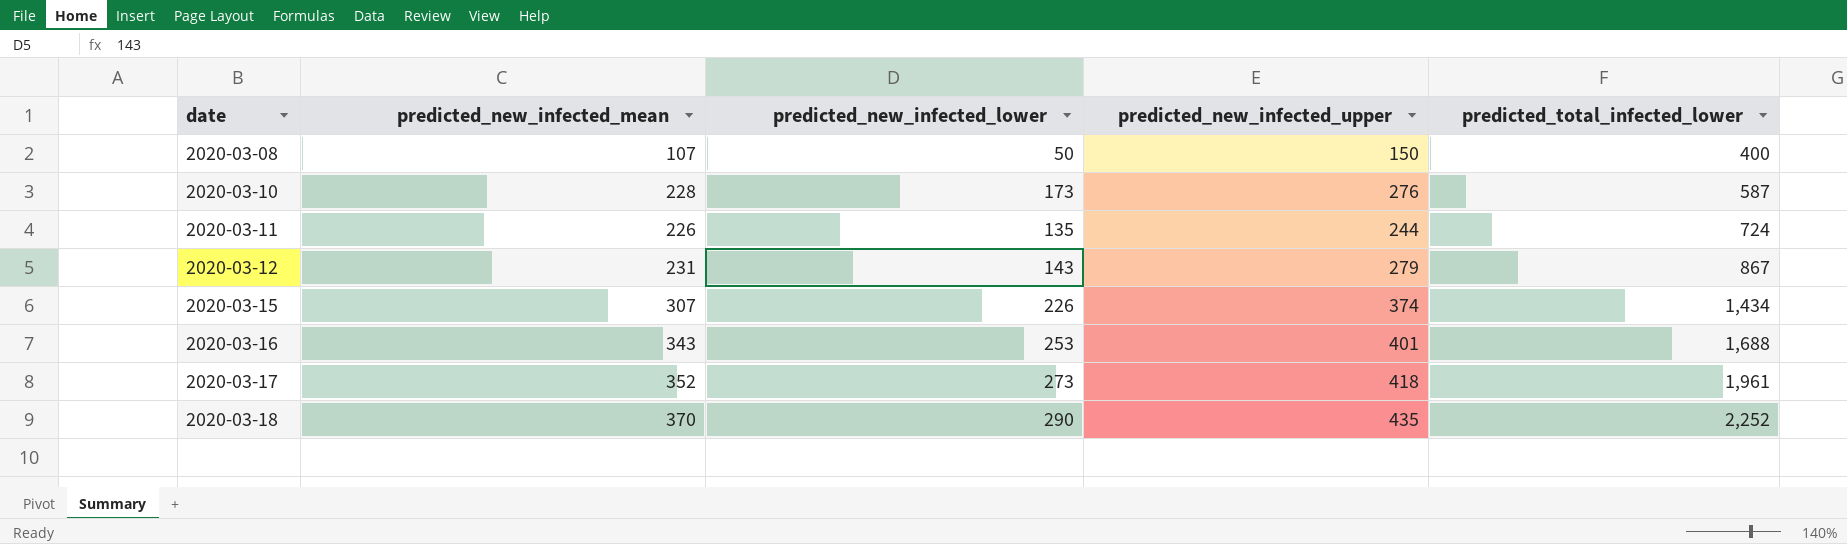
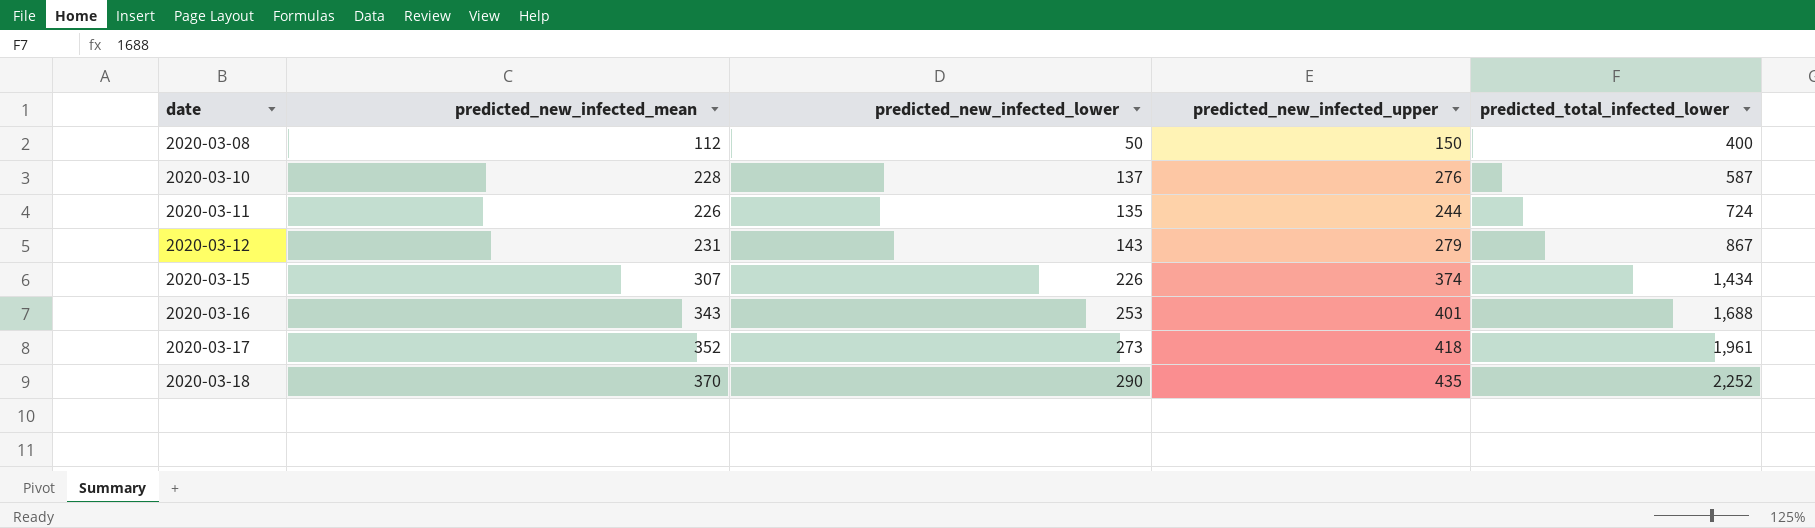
2020-03-08 | predicted_new_infected_mean: 107 -> 112
2020-03-10 | predicted_new_infected_lower: 173 -> 137

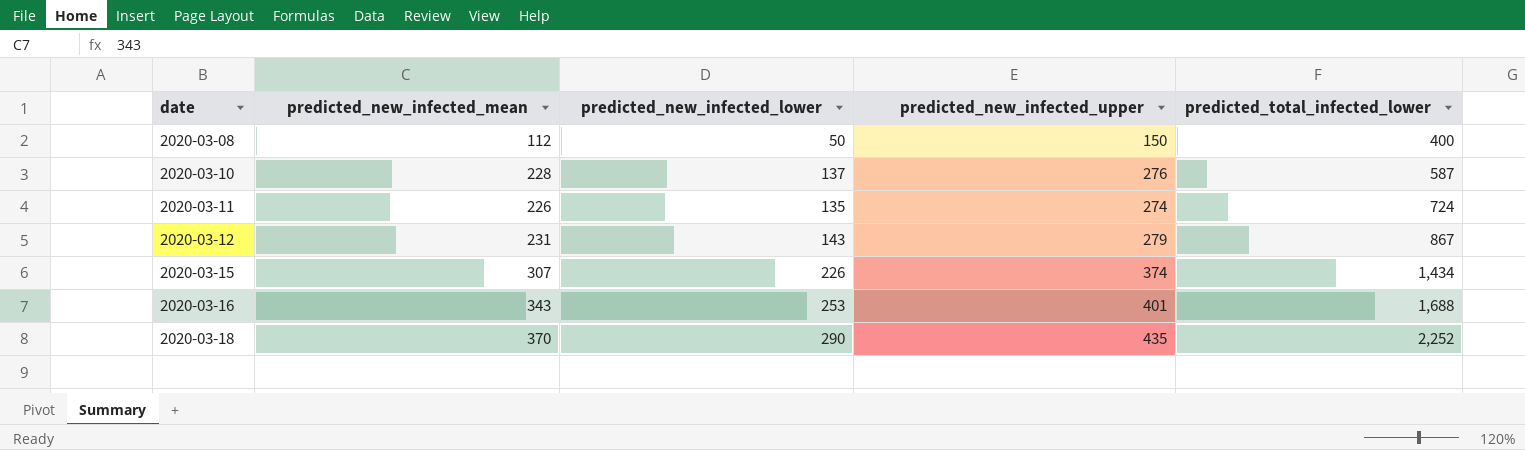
row 2020-03-17: 352 | 273 | 418 | 1,961 -> none
2020-03-11 | predicted_new_infected_upper: 244 -> 274

